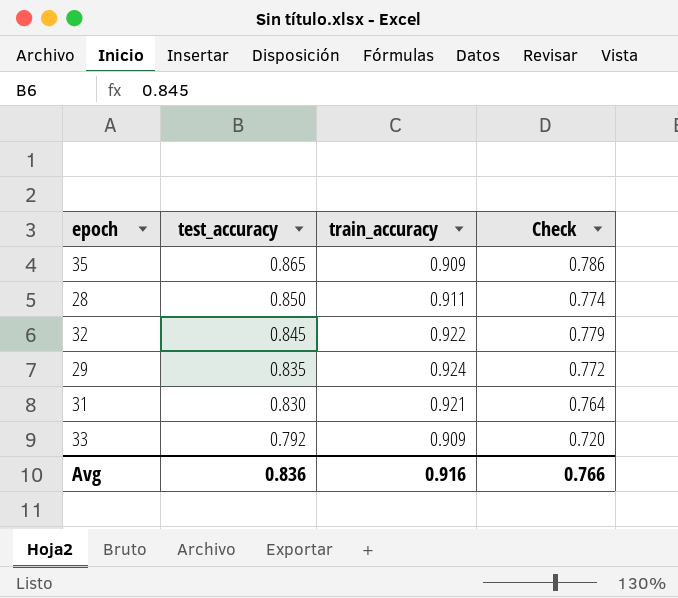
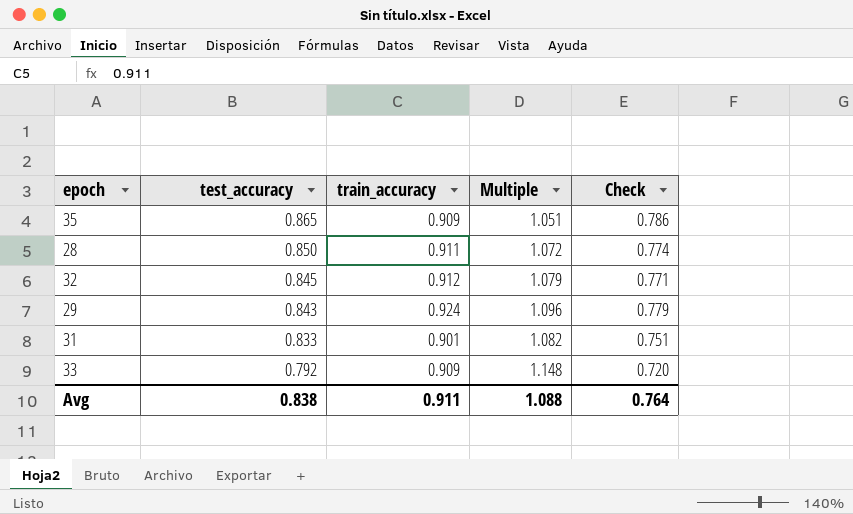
column Multiple | formula: none -> [train_accuracy] / [test_accuracy]
32 | train_accuracy: 0.922 -> 0.912
32 | Check: 0.779 -> 0.771
29 | test_accuracy: 0.835 -> 0.843
29 | Check: 0.772 -> 0.779
31 | test_accuracy: 0.830 -> 0.833
31 | train_accuracy: 0.921 -> 0.901
31 | Check: 0.764 -> 0.751
Avg | test_accuracy: 0.836 -> 0.838
Avg | train_accuracy: 0.916 -> 0.911
Avg | Check: 0.766 -> 0.764

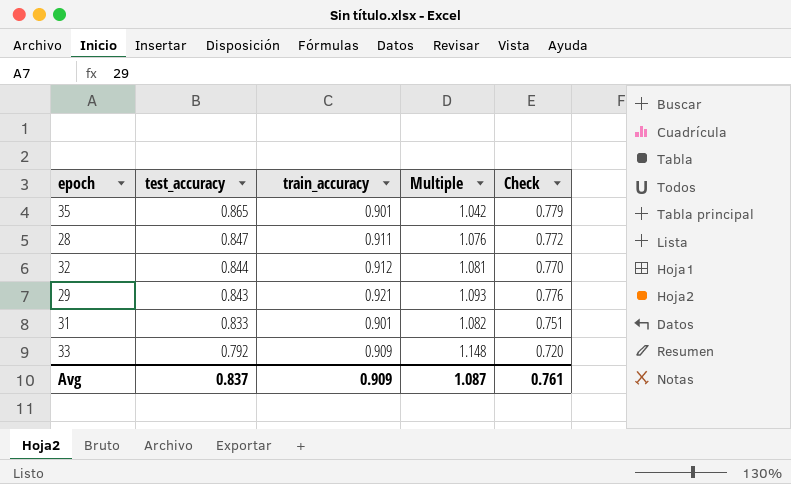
35 | train_accuracy: 0.909 -> 0.901
35 | Multiple: 1.051 -> 1.042
35 | Check: 0.786 -> 0.779
28 | test_accuracy: 0.850 -> 0.847
28 | Multiple: 1.072 -> 1.076
28 | Check: 0.774 -> 0.772
32 | test_accuracy: 0.845 -> 0.844
32 | Multiple: 1.079 -> 1.081
32 | Check: 0.771 -> 0.770
29 | train_accuracy: 0.924 -> 0.921
29 | Multiple: 1.096 -> 1.093
29 | Check: 0.779 -> 0.776
Avg | test_accuracy: 0.838 -> 0.837
Avg | train_accuracy: 0.911 -> 0.909
Avg | Multiple: 1.088 -> 1.087
Avg | Check: 0.764 -> 0.761

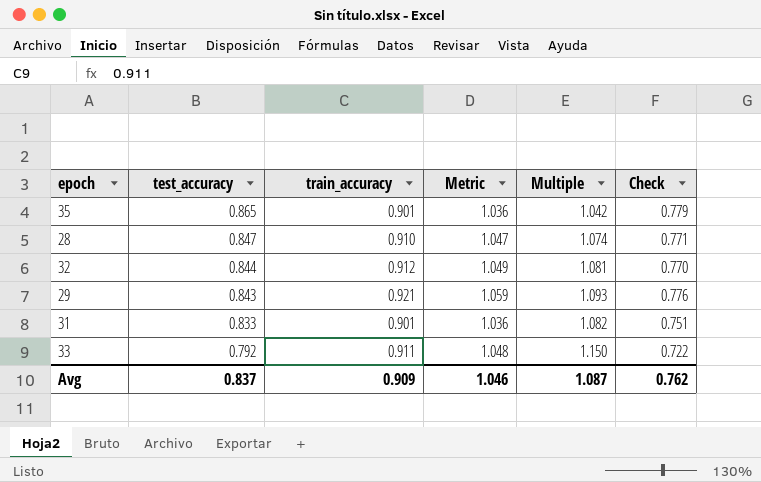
column Metric | formula: none -> [train_accuracy] * 1.15
28 | train_accuracy: 0.911 -> 0.910
28 | Multiple: 1.076 -> 1.074
28 | Check: 0.772 -> 0.771
33 | train_accuracy: 0.909 -> 0.911
33 | Multiple: 1.148 -> 1.150
33 | Check: 0.720 -> 0.722
Avg | Check: 0.761 -> 0.762

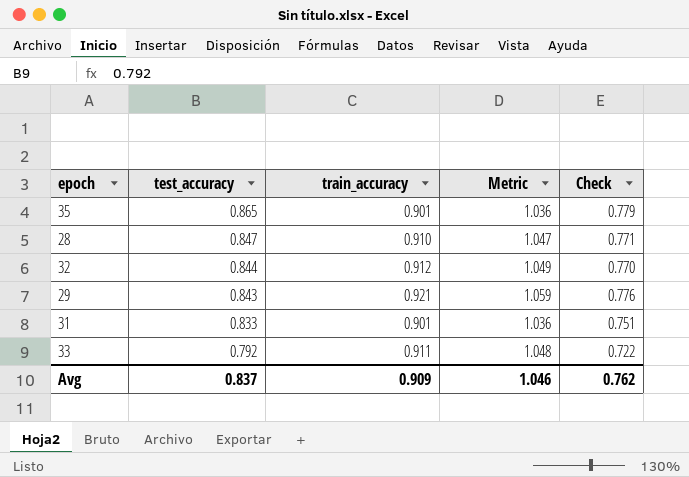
column Multiple | formula: [train_accuracy] / [test_accuracy] -> none

